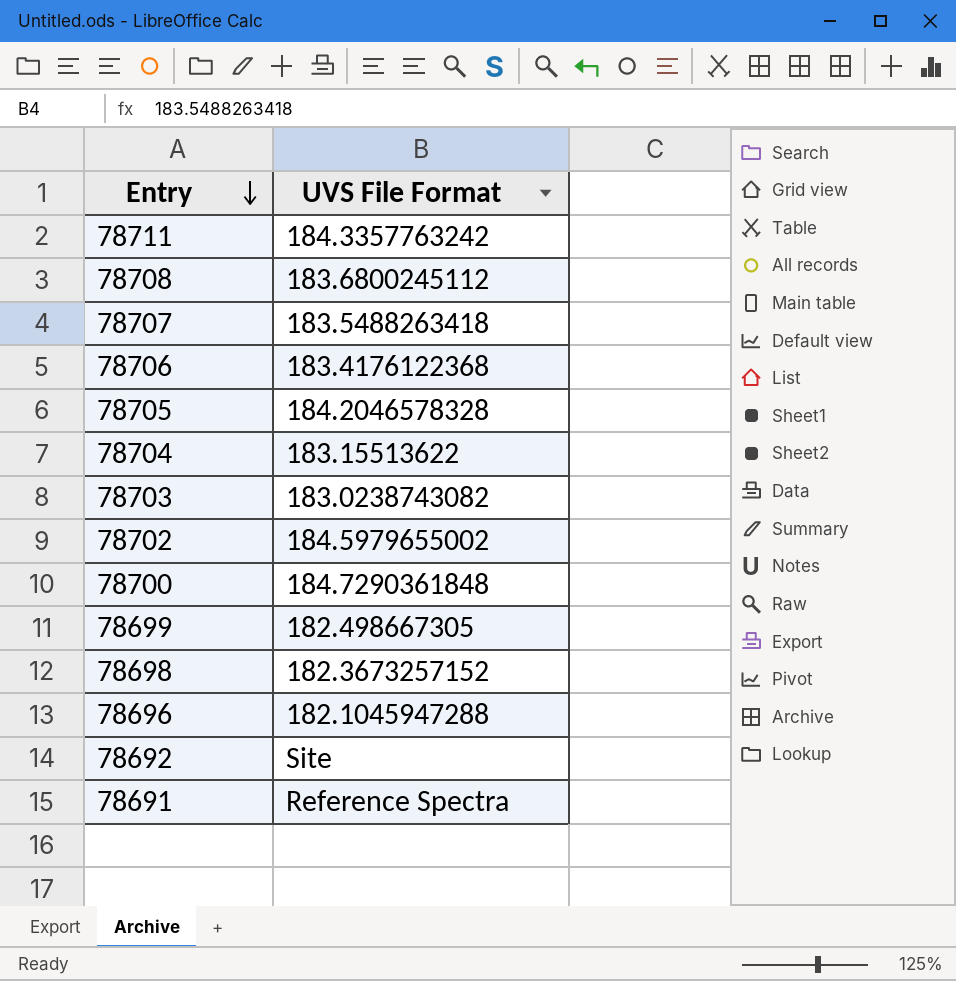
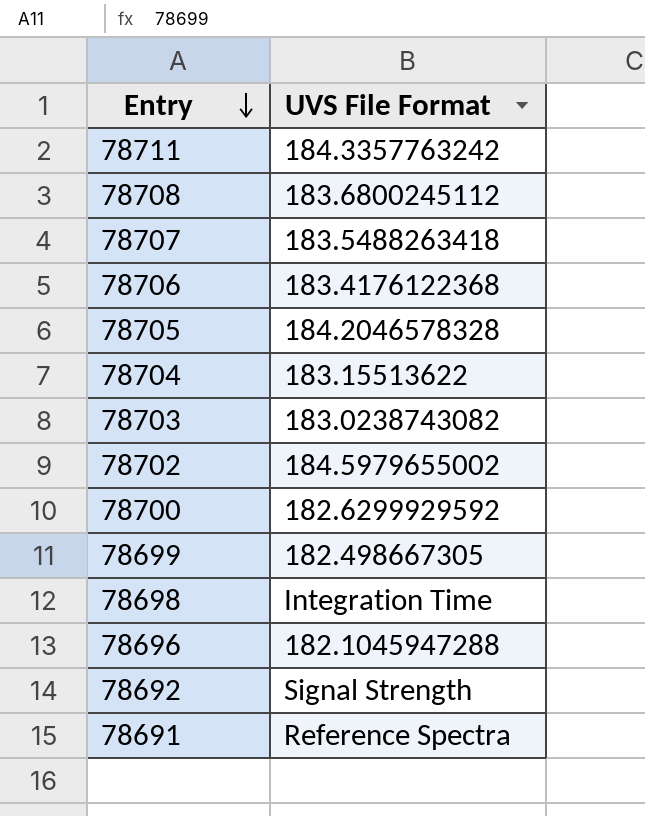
78700 | UVS File Format: 184.7290361848 -> 182.6299929592
78698 | UVS File Format: 182.3673257152 -> Integration Time
78692 | UVS File Format: Site -> Signal Strength

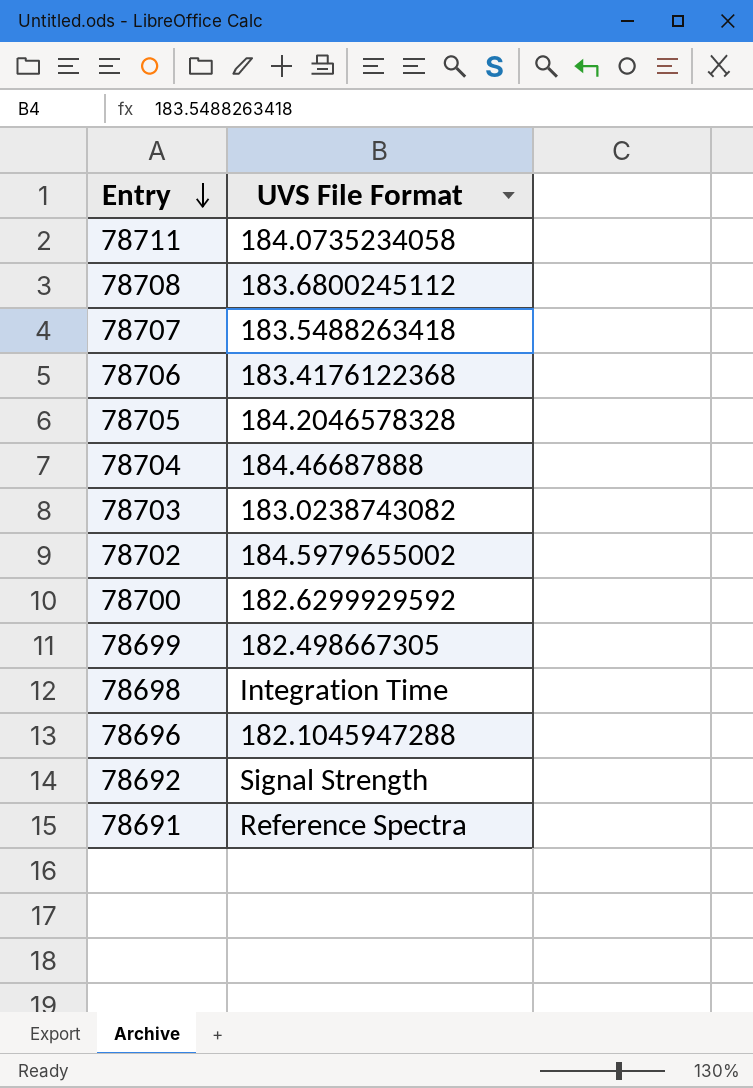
78711 | UVS File Format: 184.3357763242 -> 184.0735234058
78704 | UVS File Format: 183.15513622 -> 184.46687888

